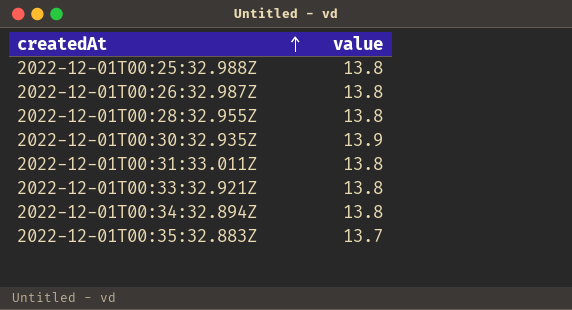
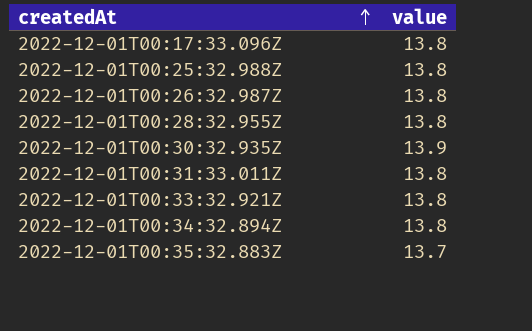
row 2022-12-01T00:17:33.096Z: none -> 13.8

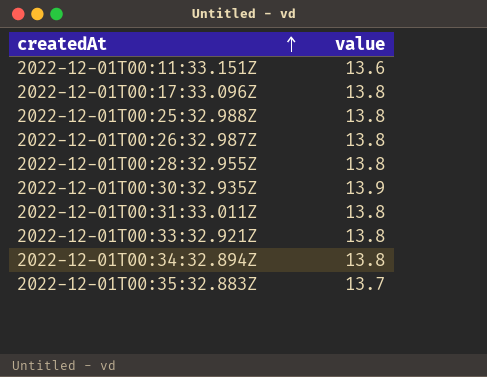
row 2022-12-01T00:11:33.151Z: none -> 13.6

